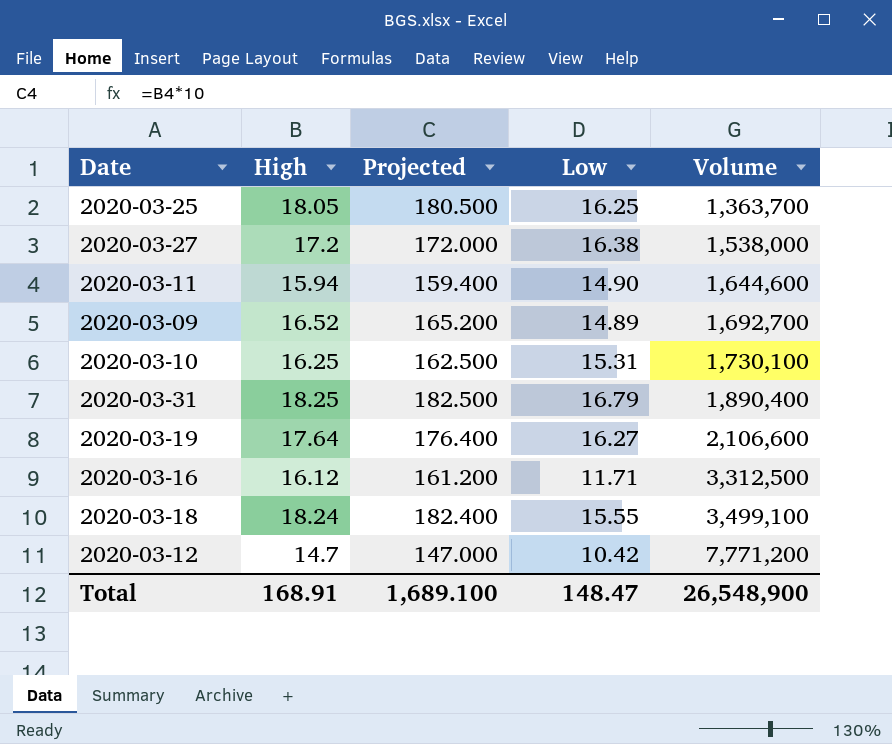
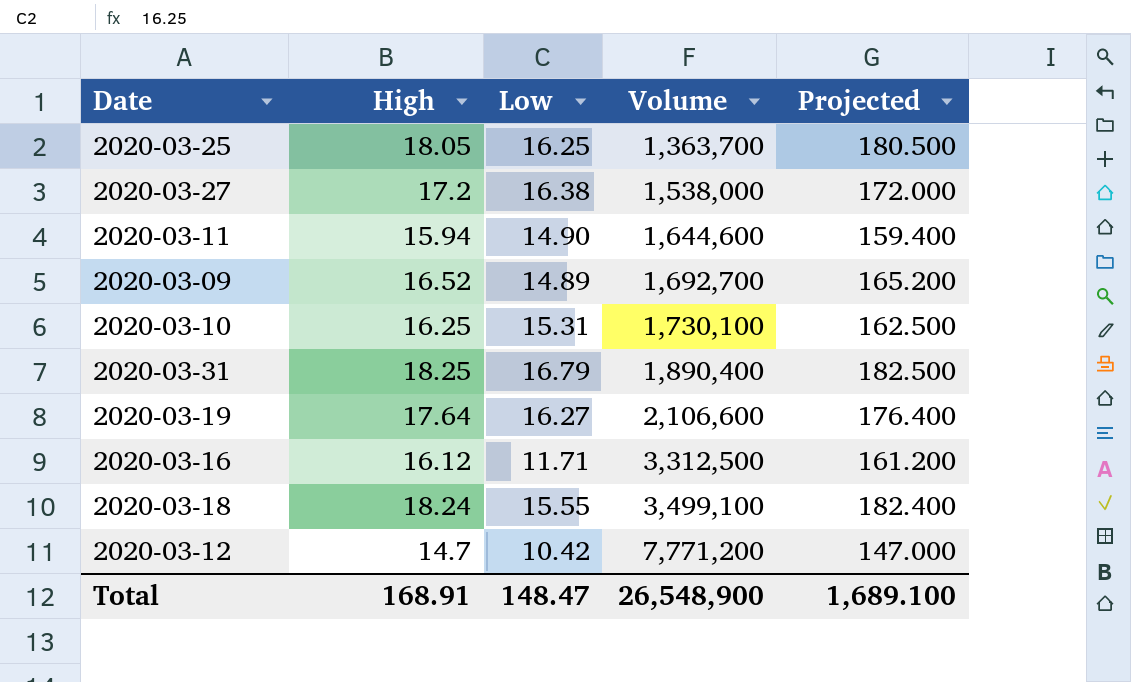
column Projected | position: 3 -> 5

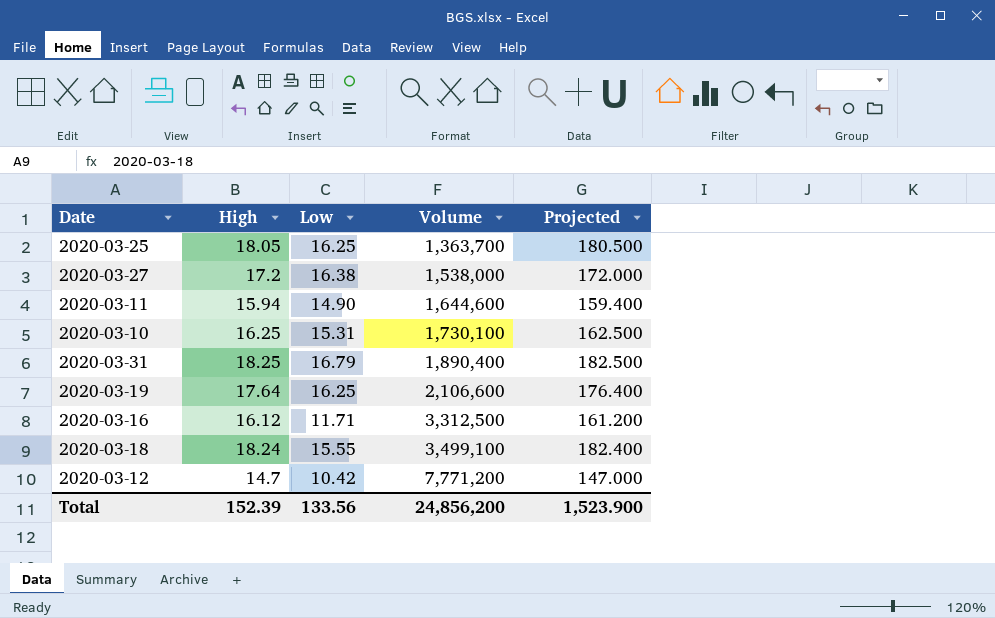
row 2020-03-09: 16.52 | 14.89 | 1,692,700 | 165.200 -> none
2020-03-19 | Low: 16.27 -> 16.25
Total | High: 168.91 -> 152.39
Total | Low: 148.47 -> 133.56
Total | Volume: 26,548,900 -> 24,856,200
Total | Projected: 1,689.100 -> 1,523.900

